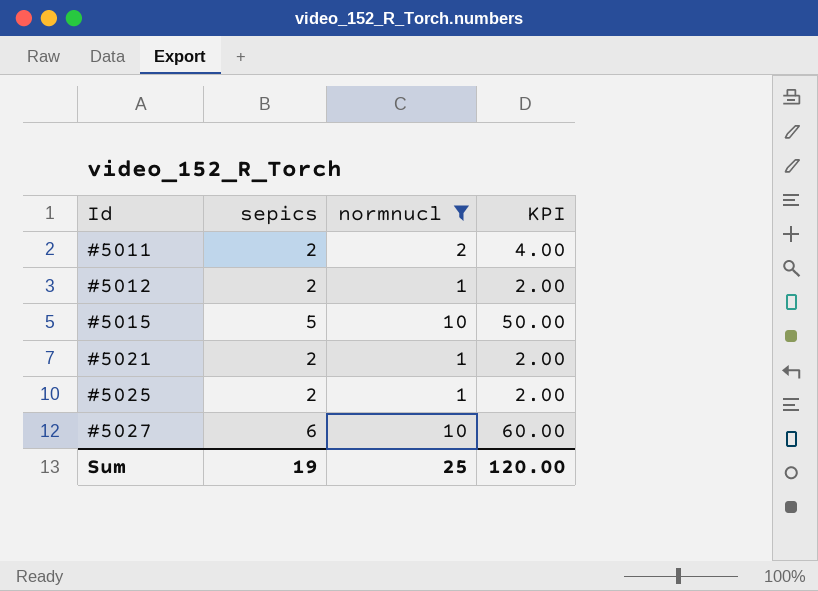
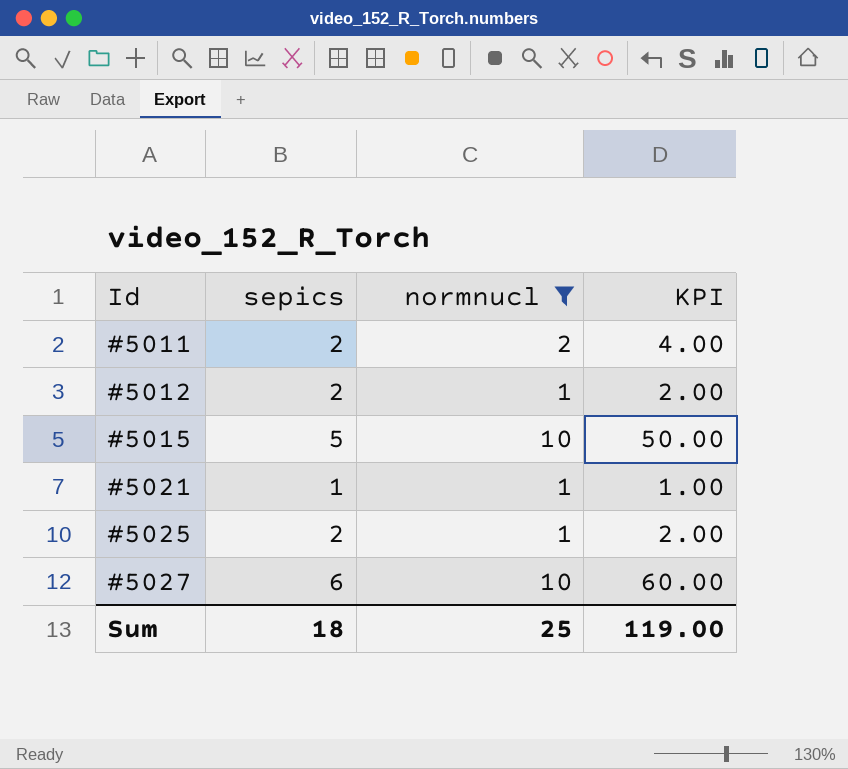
#5021 | sepics: 2 -> 1
#5021 | KPI: 2.00 -> 1.00
Sum | sepics: 19 -> 18
Sum | KPI: 120.00 -> 119.00

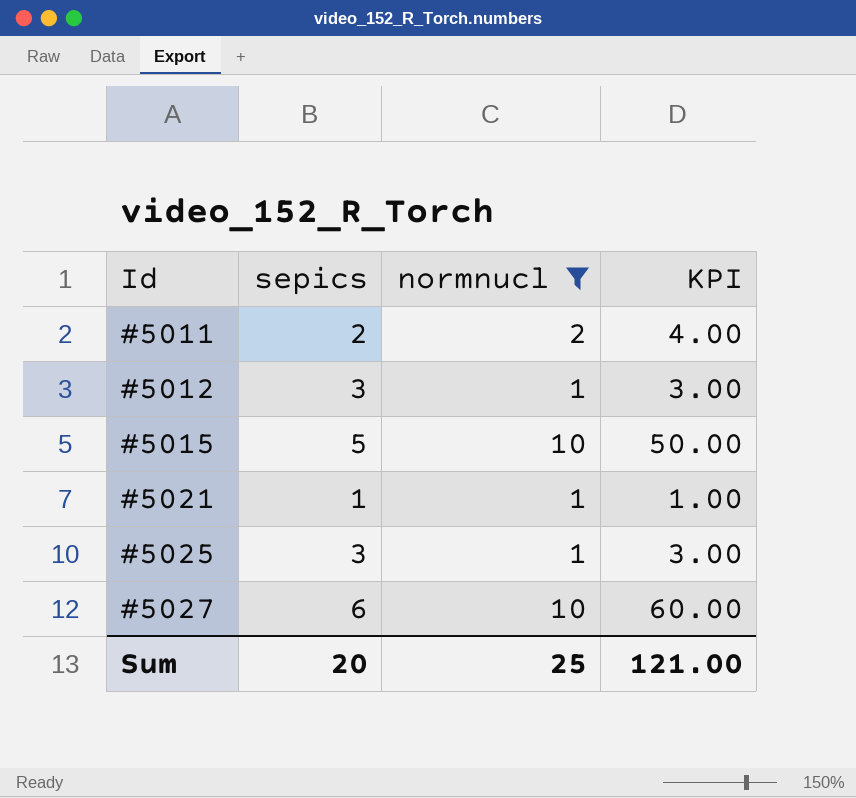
#5012 | sepics: 2 -> 3
#5012 | KPI: 2.00 -> 3.00
#5025 | sepics: 2 -> 3
#5025 | KPI: 2.00 -> 3.00
Sum | sepics: 18 -> 20
Sum | KPI: 119.00 -> 121.00

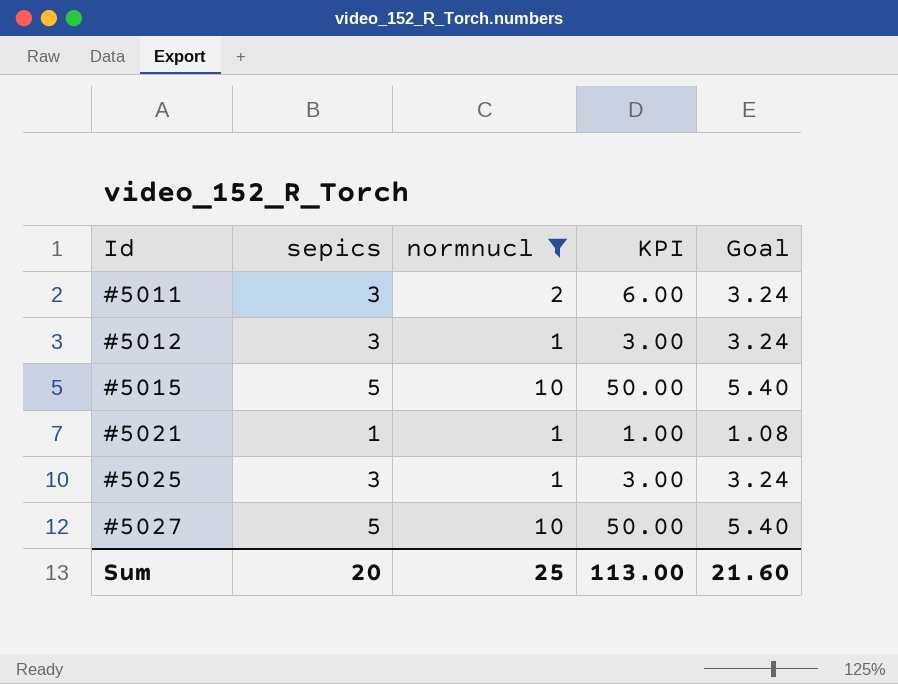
column Goal | formula: none -> [sepics] * 1.08
#5011 | sepics: 2 -> 3
#5011 | KPI: 4.00 -> 6.00
#5027 | sepics: 6 -> 5
#5027 | KPI: 60.00 -> 50.00
Sum | KPI: 121.00 -> 113.00

